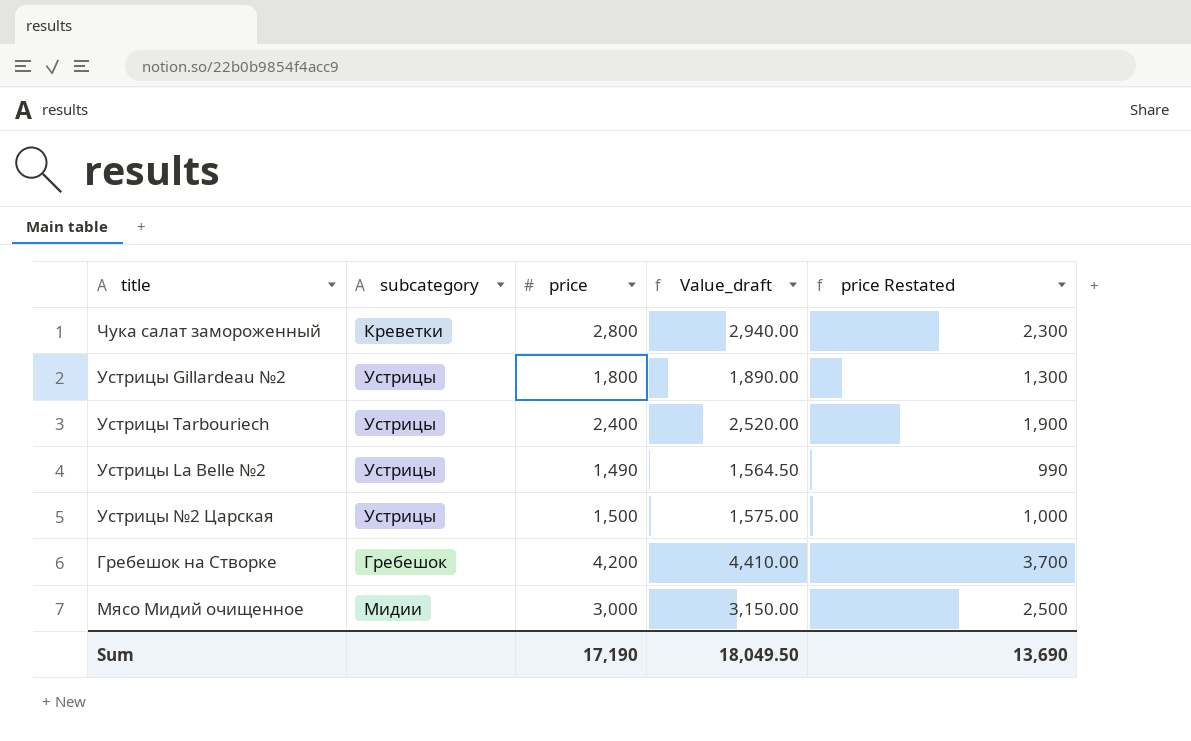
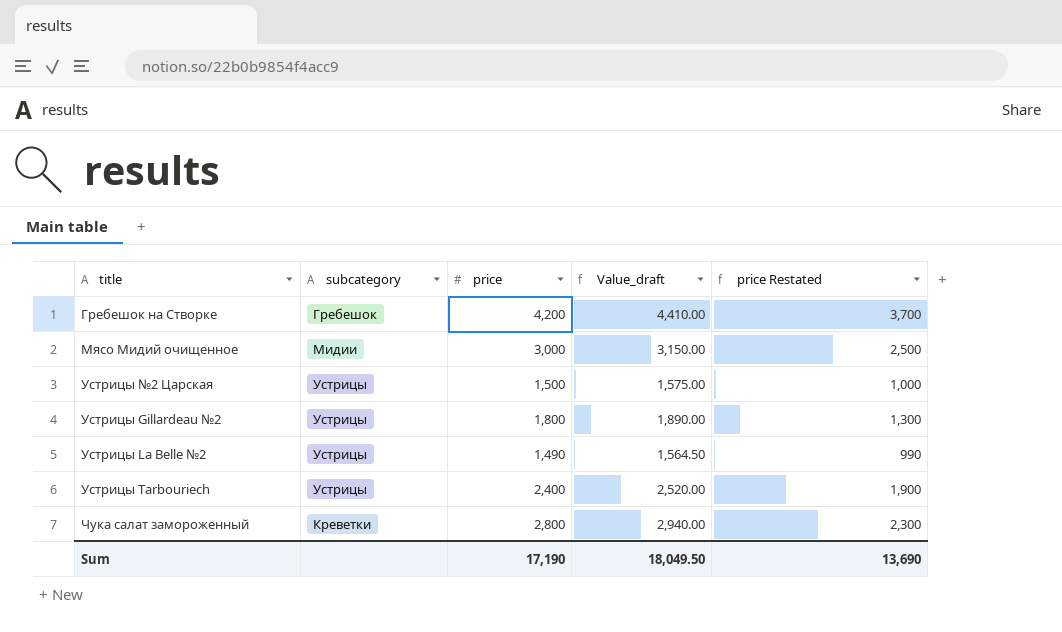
row order: none -> title ascending

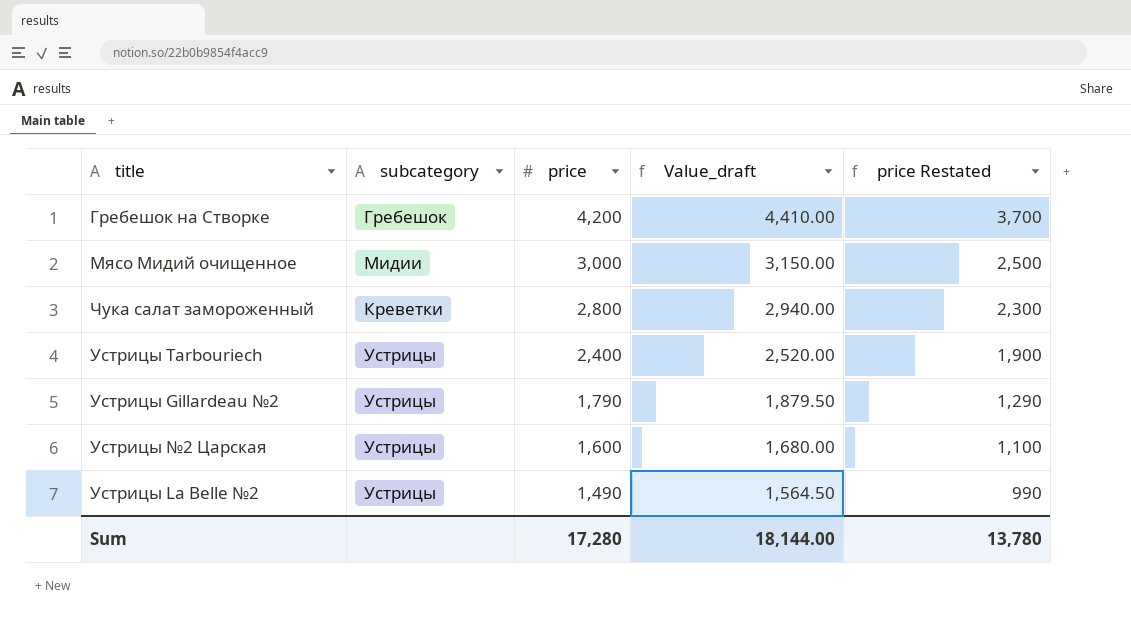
row order: title ascending -> price descending
Устрицы Gillardeau №2 | price: 1,800 -> 1,790
Устрицы Gillardeau №2 | Value_draft: 1,890.00 -> 1,879.50
Устрицы Gillardeau №2 | price Restated: 1,300 -> 1,290
Устрицы №2 Царская | price: 1,500 -> 1,600
Устрицы №2 Царская | Value_draft: 1,575.00 -> 1,680.00
Устрицы №2 Царская | price Restated: 1,000 -> 1,100
Sum | price: 17,190 -> 17,280
Sum | Value_draft: 18,049.50 -> 18,144.00
Sum | price Restated: 13,690 -> 13,780

